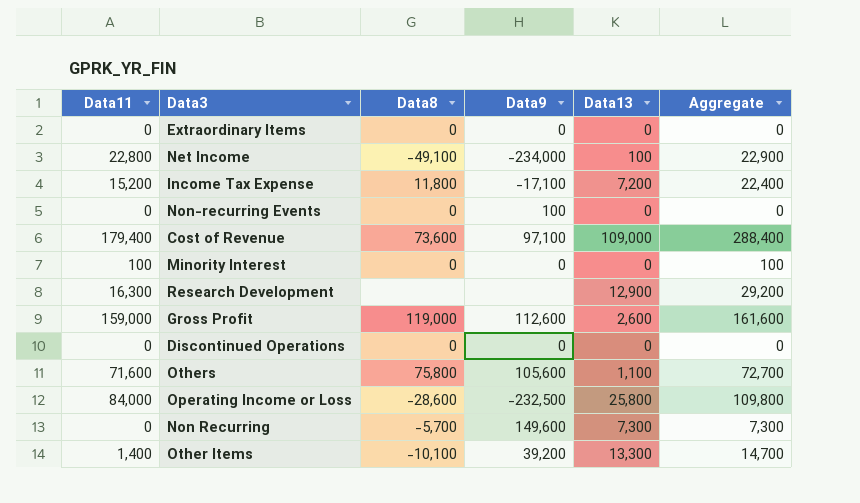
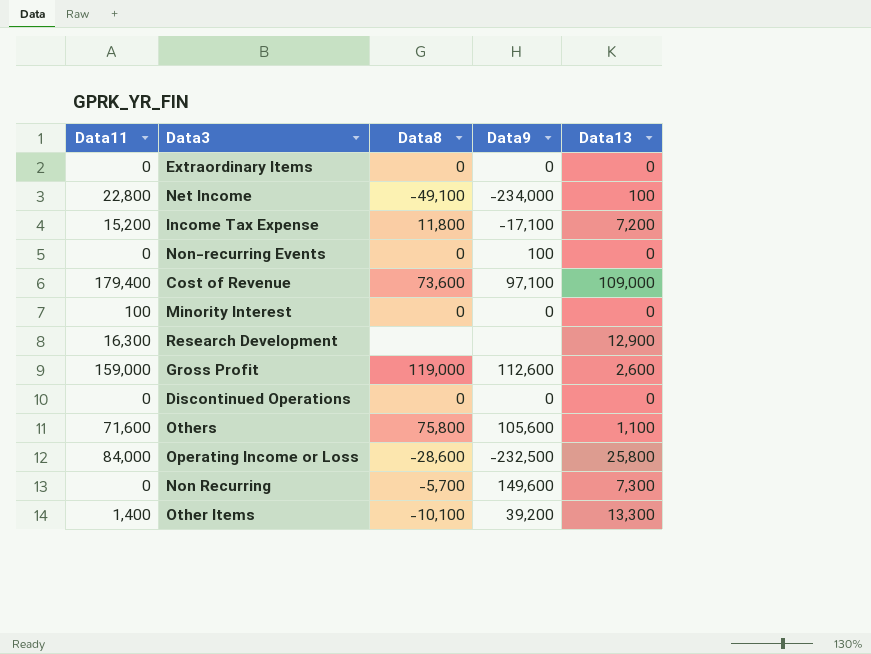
column Aggregate | formula: [Data11] + [Data13] -> none

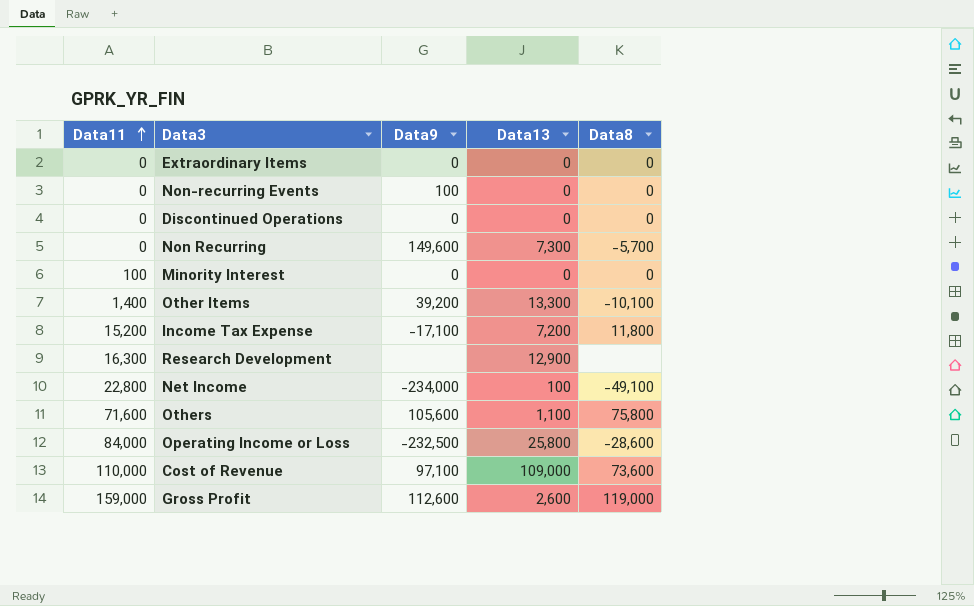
row order: none -> Data11 ascending
column Data8 | position: 3 -> 5
Cost of Revenue | Data11: 179,400 -> 110,000

